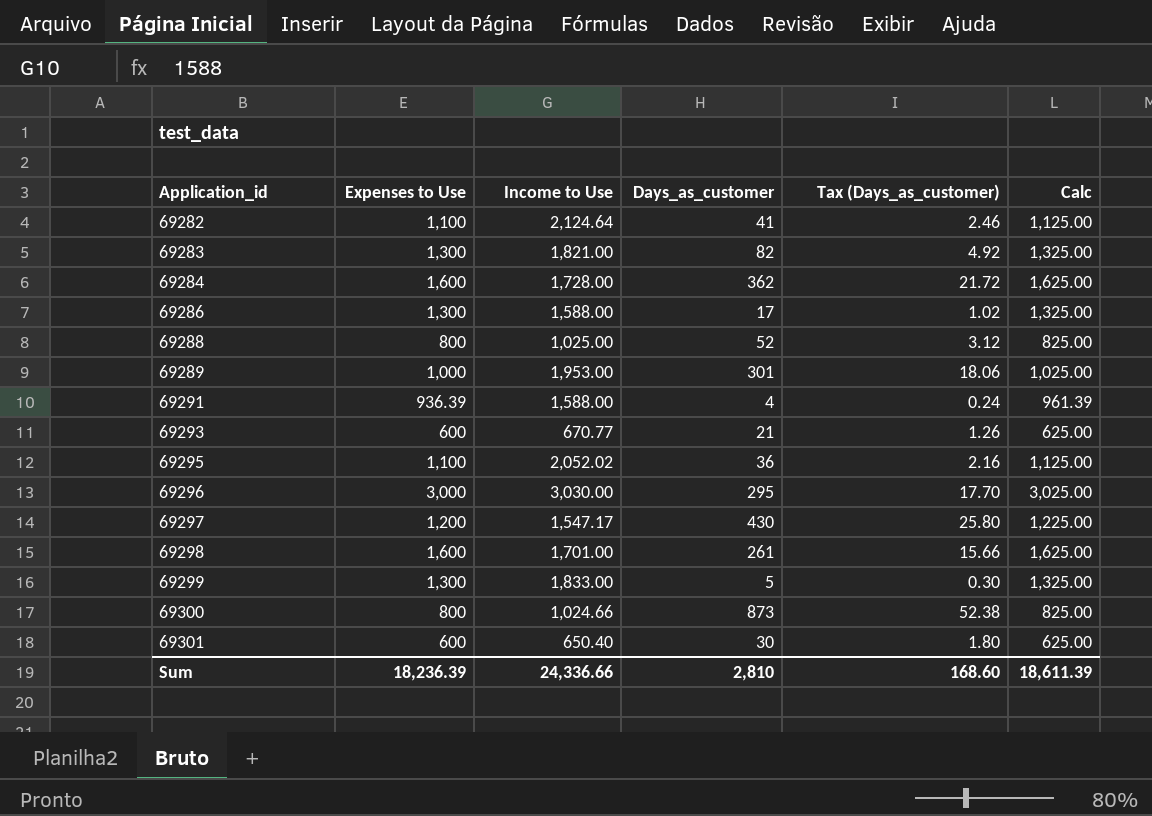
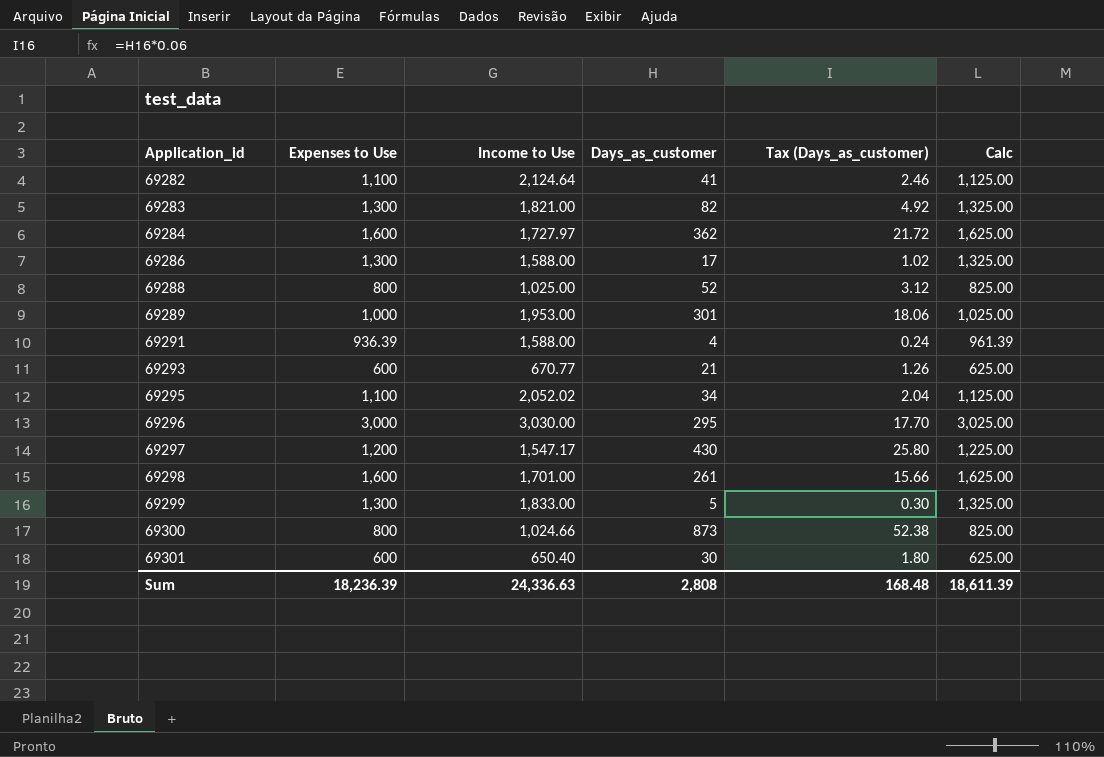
69284 | Income to Use: 1,728.00 -> 1,727.97
69295 | Days_as_customer: 36 -> 34
69295 | Tax (Days_as_customer): 2.16 -> 2.04
Sum | Income to Use: 24,336.66 -> 24,336.63
Sum | Days_as_customer: 2,810 -> 2,808
Sum | Tax (Days_as_customer): 168.60 -> 168.48

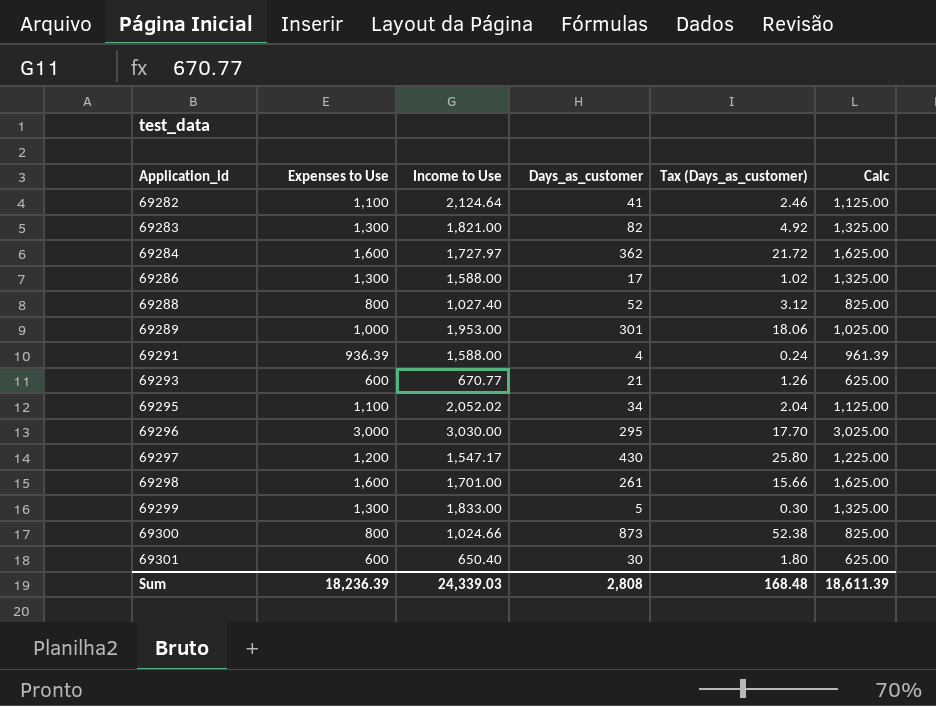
69288 | Income to Use: 1,025.00 -> 1,027.40
Sum | Income to Use: 24,336.63 -> 24,339.03

